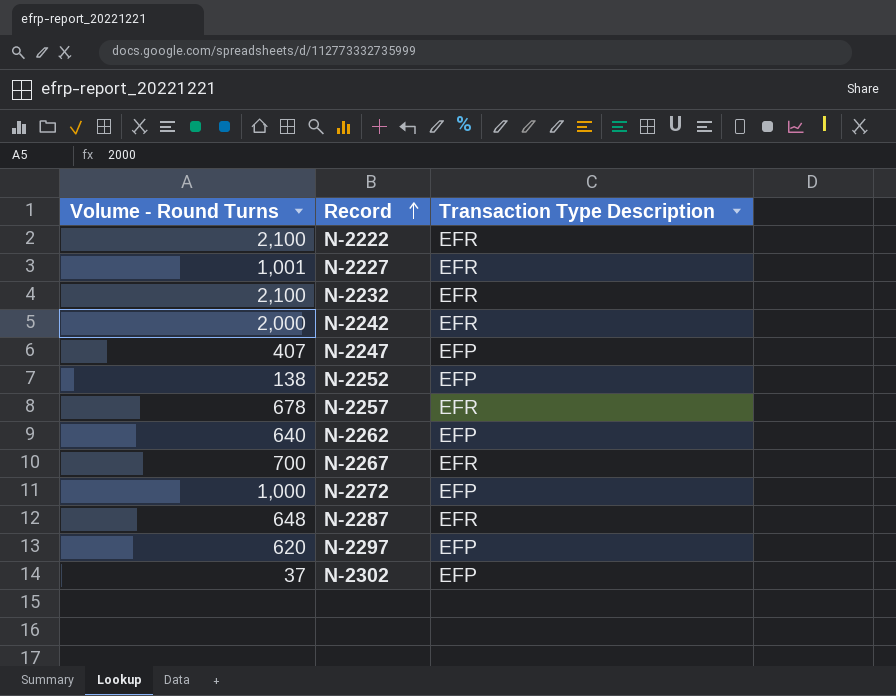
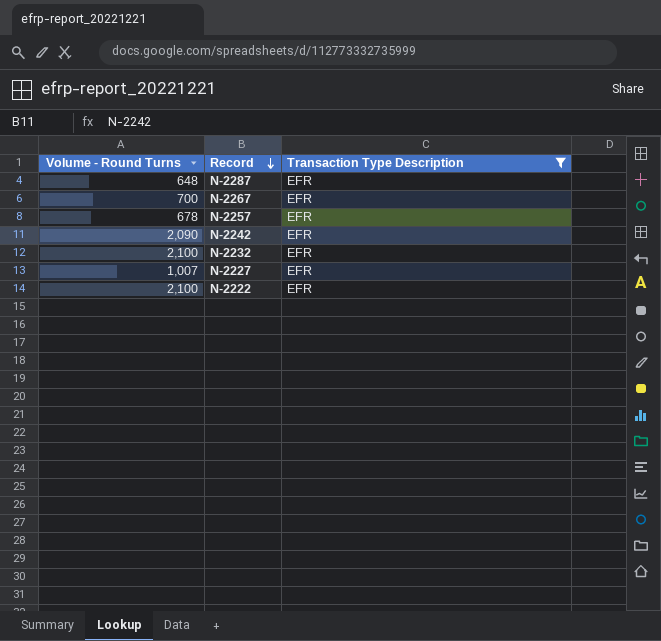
filter: none -> Transaction Type Description = EFR
row order: Record ascending -> Record descending
N-2242 | Volume - Round Turns: 2,000 -> 2,090
N-2227 | Volume - Round Turns: 1,001 -> 1,007

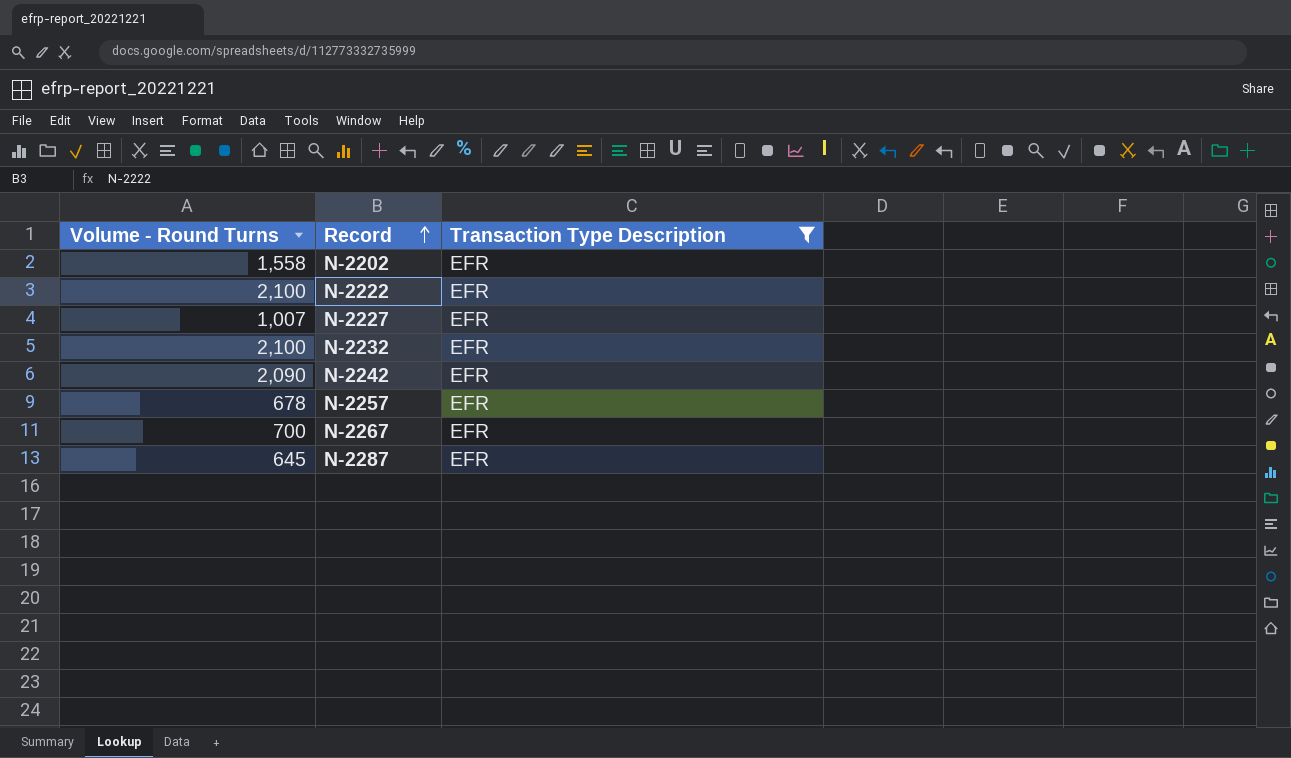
row order: Record descending -> Record ascending
row N-2202: none -> 1,558 | EFR
N-2287 | Volume - Round Turns: 648 -> 645

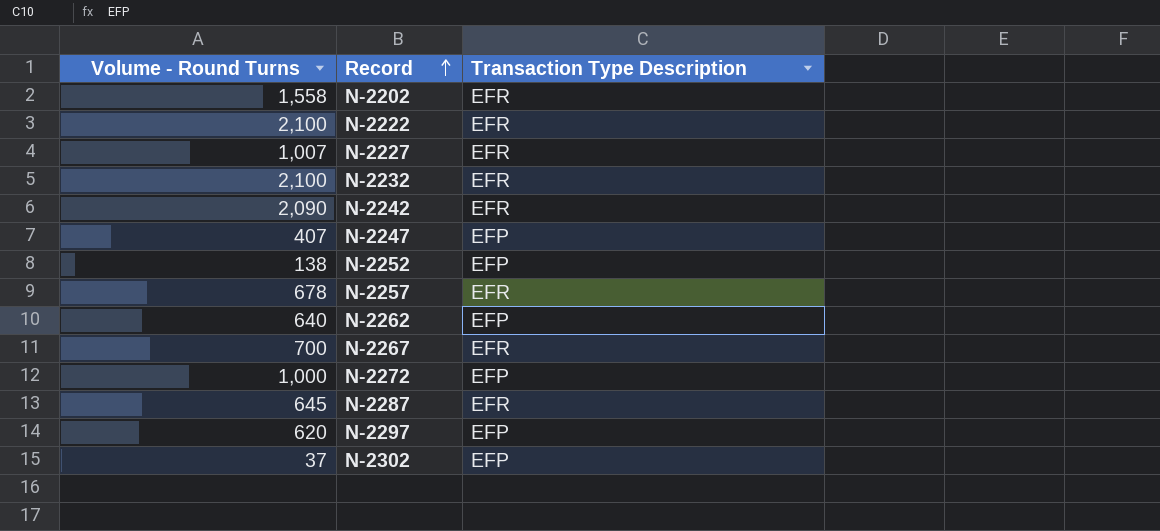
filter: Transaction Type Description = EFR -> none

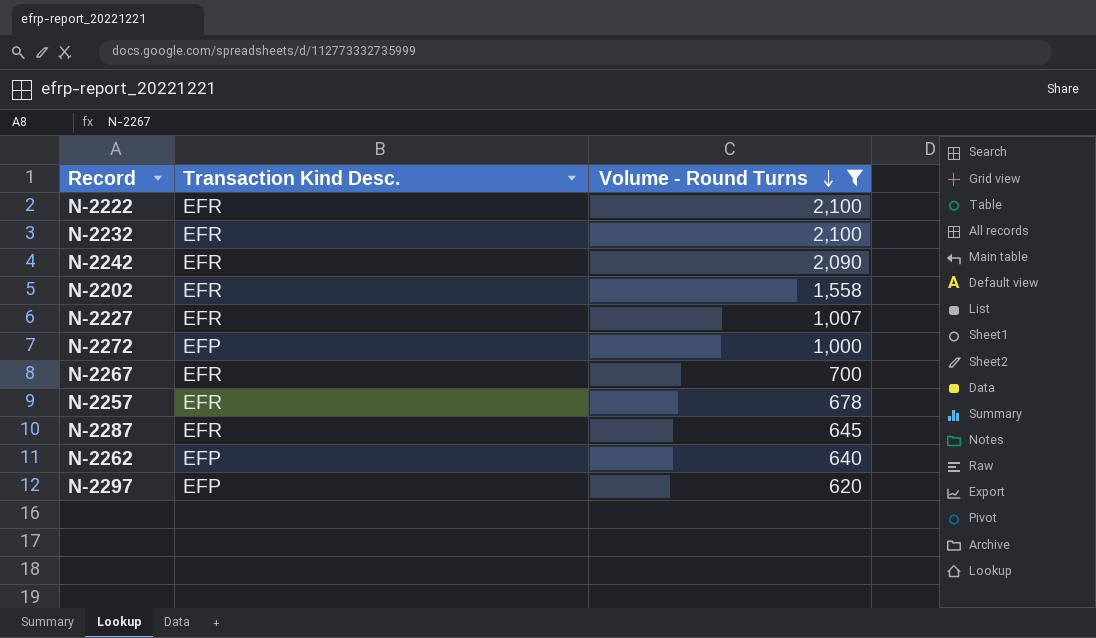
filter: none -> Volume - Round Turns >= 620
row order: Record ascending -> Volume - Round Turns descending
column name: Transaction Type Description -> Transaction Kind Desc.
column Volume - Round Turns | position: 1 -> 3

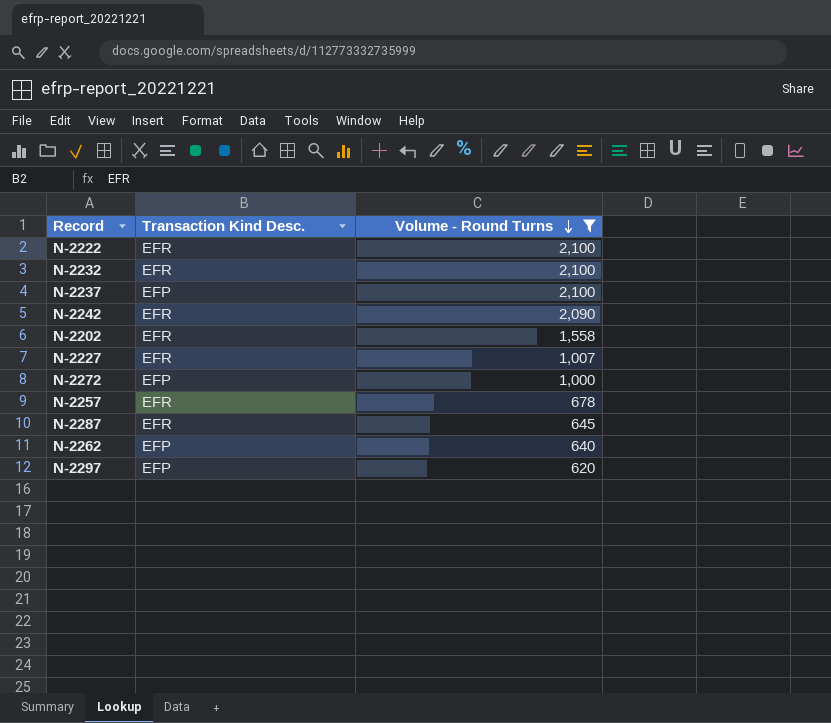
row N-2267: EFR | 700 -> none
row N-2237: none -> EFP | 2,100

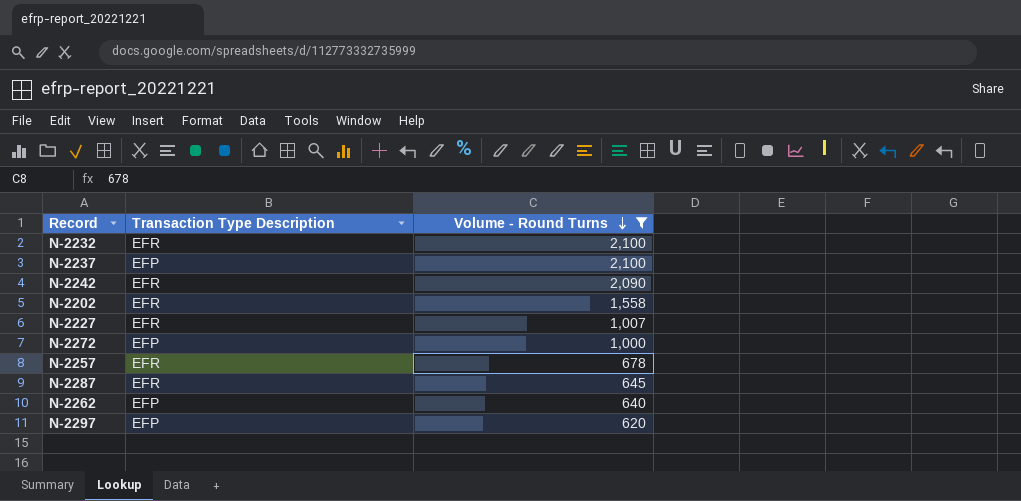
column name: Transaction Kind Desc. -> Transaction Type Description
row N-2222: EFR | 2,100 -> none

